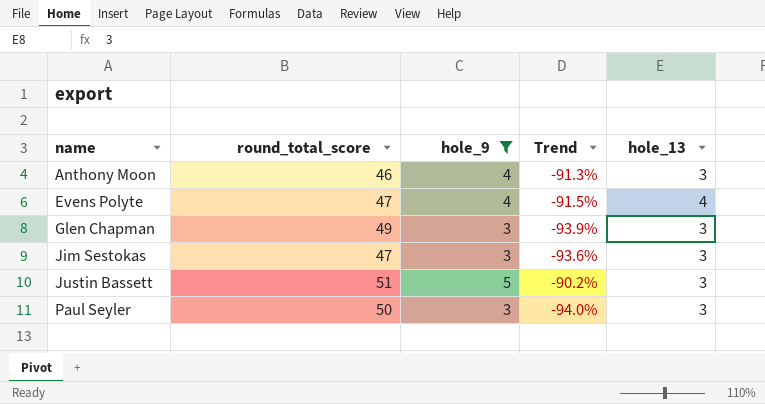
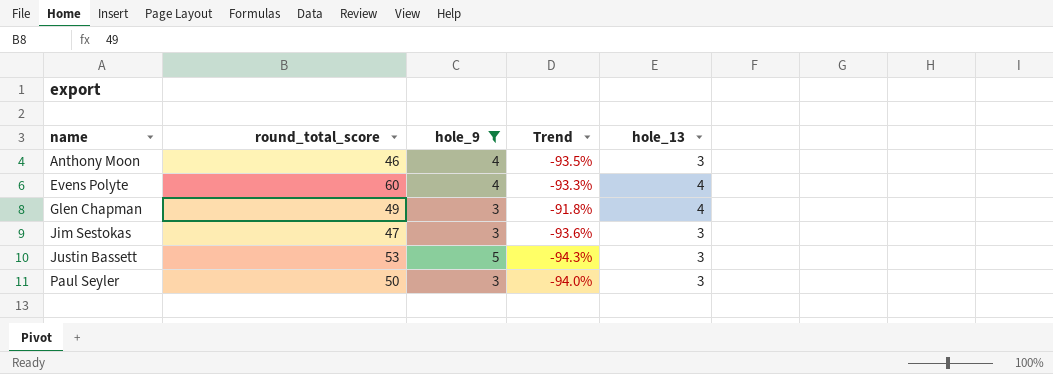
column Trend | formula: ([hole_9] - [round_total_score]) / [round_total_score] -> ([hole_13] - [round_total_score]) / [round_total_score]
Evens Polyte | round_total_score: 47 -> 60
Glen Chapman | hole_13: 3 -> 4
Justin Bassett | round_total_score: 51 -> 53

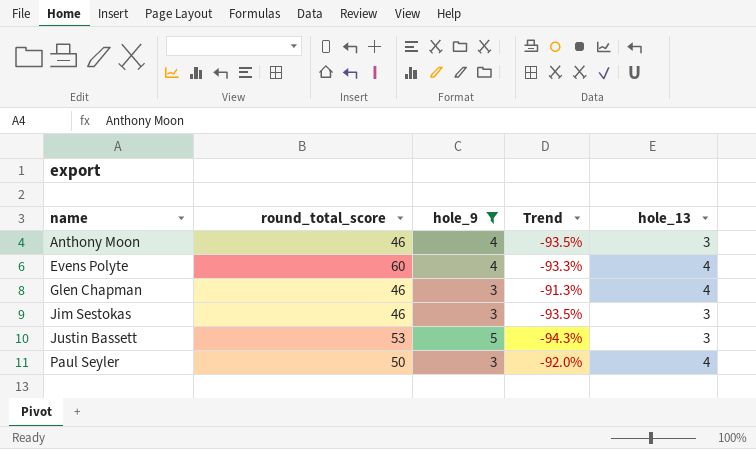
Glen Chapman | round_total_score: 49 -> 46
Glen Chapman | Trend: -91.8% -> -91.3%
Jim Sestokas | round_total_score: 47 -> 46
Jim Sestokas | Trend: -93.6% -> -93.5%
Paul Seyler | Trend: -94.0% -> -92.0%
Paul Seyler | hole_13: 3 -> 4

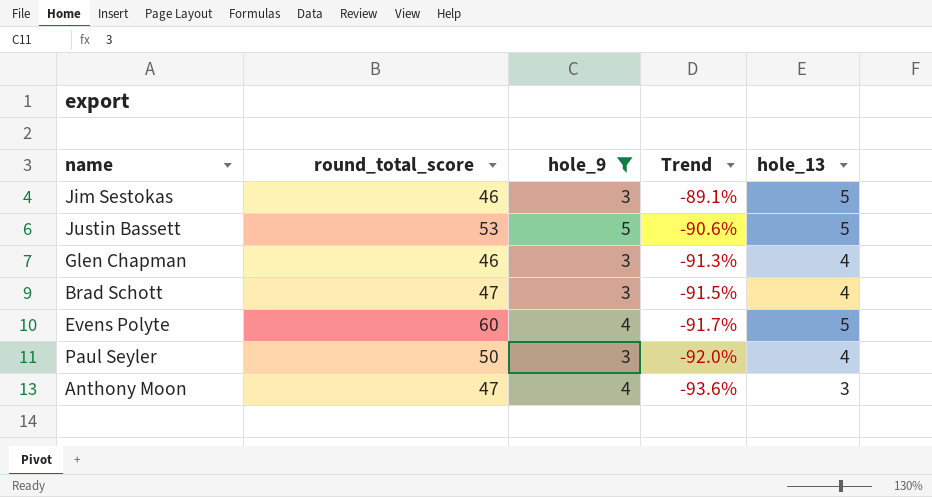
row order: name ascending -> Trend descending
Jim Sestokas | Trend: -93.5% -> -89.1%
Jim Sestokas | hole_13: 3 -> 5
Justin Bassett | Trend: -94.3% -> -90.6%
Justin Bassett | hole_13: 3 -> 5
row Brad Schott: none -> 47 | 3 | -91.5% | 4
Evens Polyte | Trend: -93.3% -> -91.7%
Evens Polyte | hole_13: 4 -> 5
Anthony Moon | round_total_score: 46 -> 47
Anthony Moon | Trend: -93.5% -> -93.6%

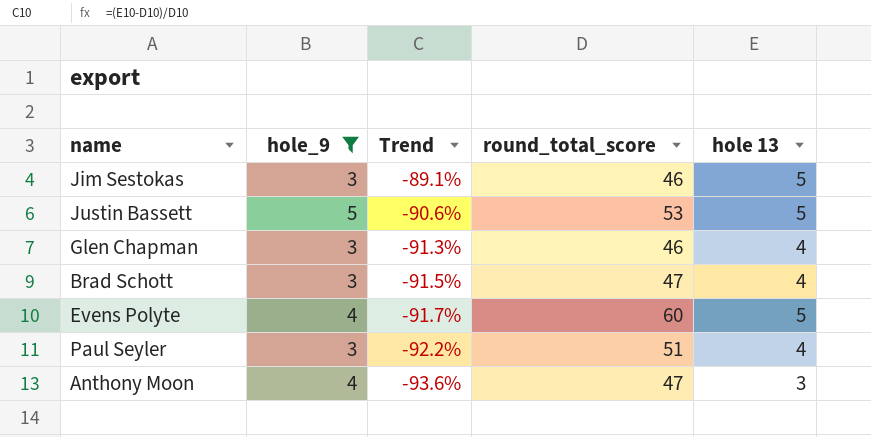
column round_total_score | position: 2 -> 4
column name: hole_13 -> hole 13
Paul Seyler | Trend: -92.0% -> -92.2%
Paul Seyler | round_total_score: 50 -> 51

